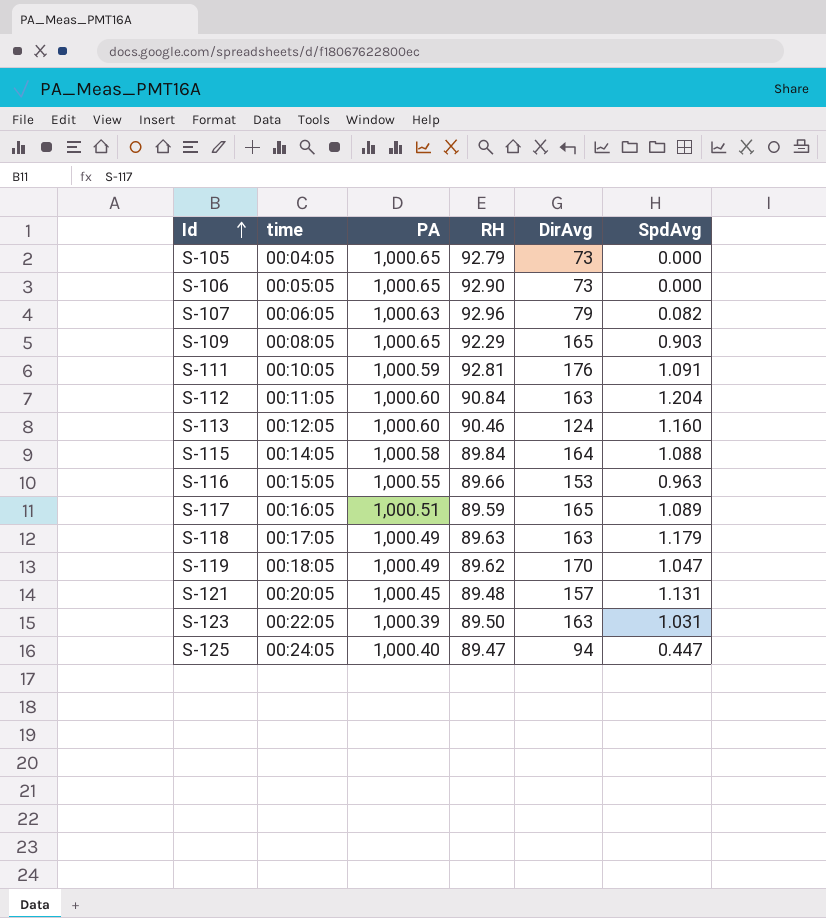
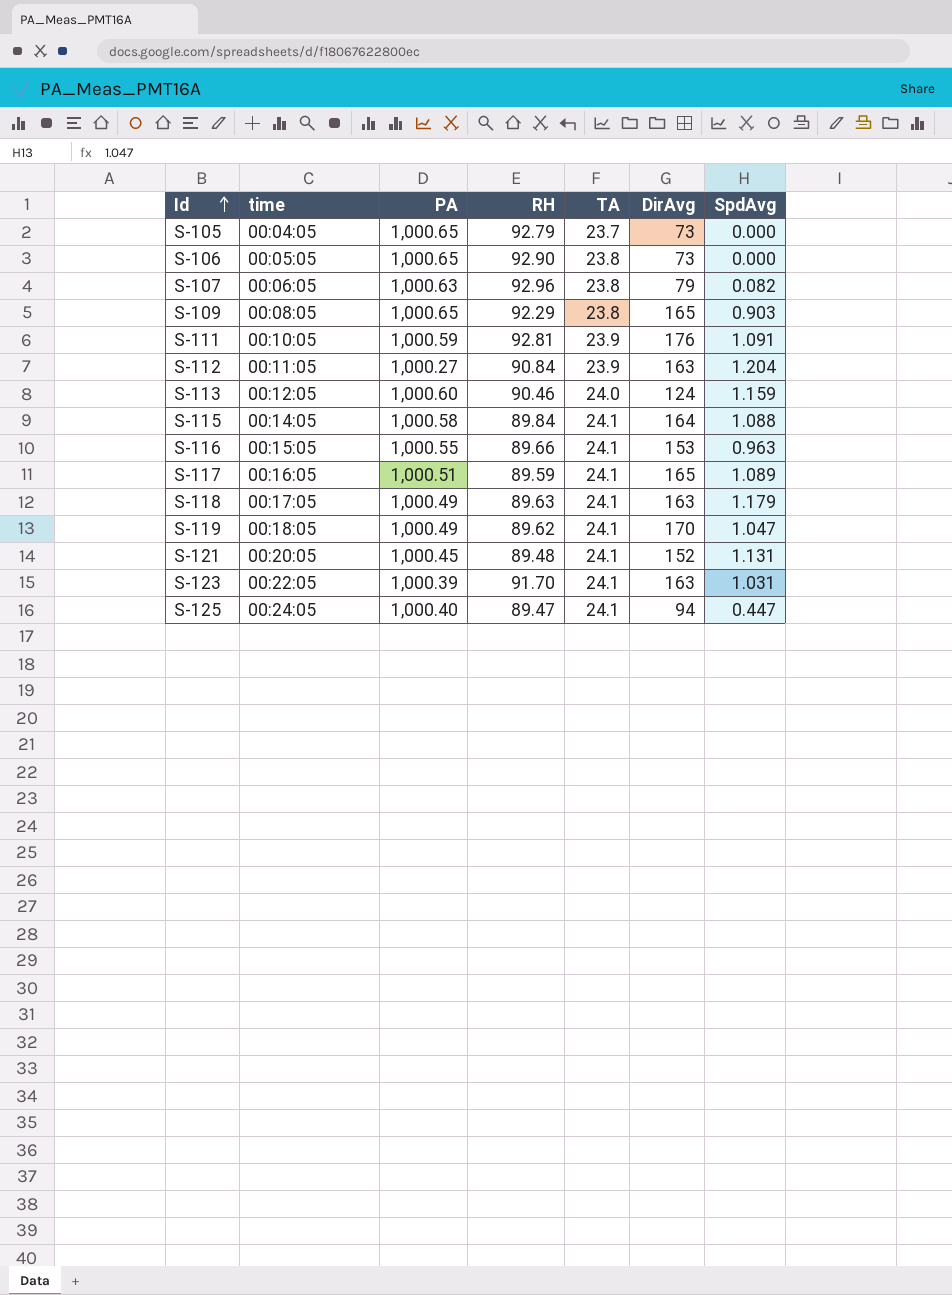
column TA | position: none -> 5
S-112 | PA: 1,000.60 -> 1,000.27
S-113 | SpdAvg: 1.160 -> 1.159
S-121 | DirAvg: 157 -> 152
S-123 | RH: 89.50 -> 91.70

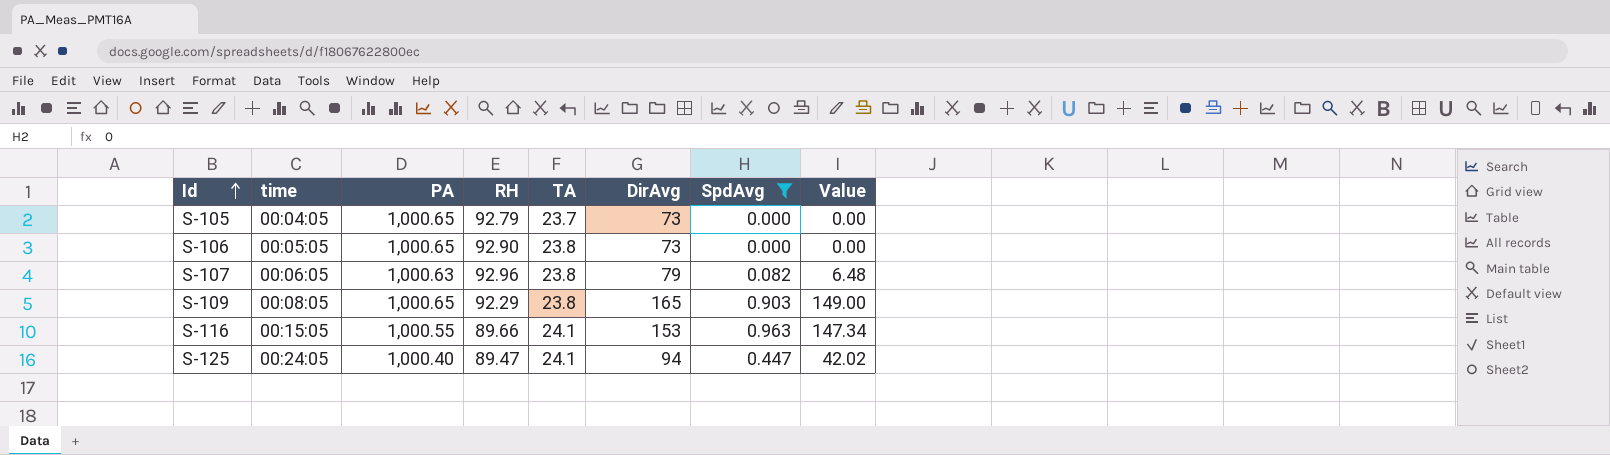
filter: none -> SpdAvg <= 0.963
column Value | formula: none -> [DirAvg] * [SpdAvg]

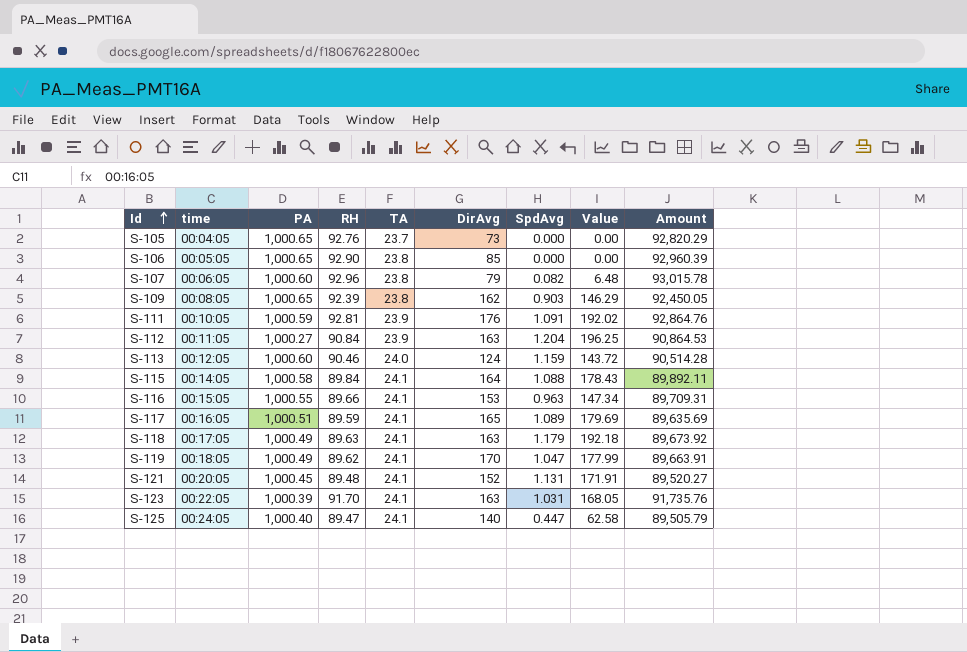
filter: SpdAvg <= 0.963 -> none
column Amount | formula: none -> [PA] * [RH]
S-105 | RH: 92.79 -> 92.76
S-106 | DirAvg: 73 -> 85
S-107 | PA: 1,000.63 -> 1,000.60
S-109 | RH: 92.29 -> 92.39
S-109 | DirAvg: 165 -> 162
S-109 | Value: 149.00 -> 146.29
S-125 | DirAvg: 94 -> 140
S-125 | Value: 42.02 -> 62.58

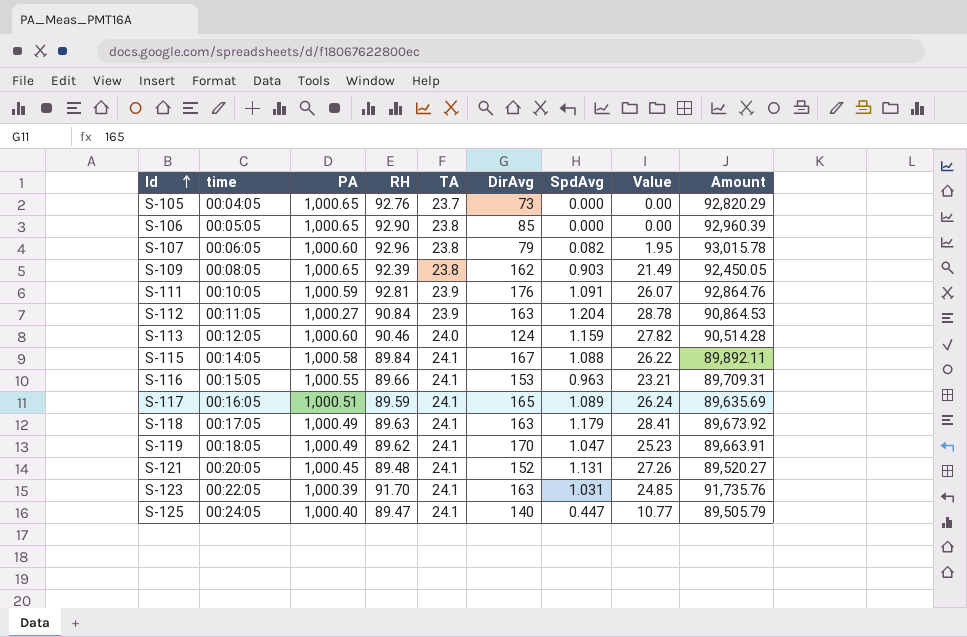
column Value | formula: [DirAvg] * [SpdAvg] -> [TA] * [SpdAvg]
S-115 | DirAvg: 164 -> 167

